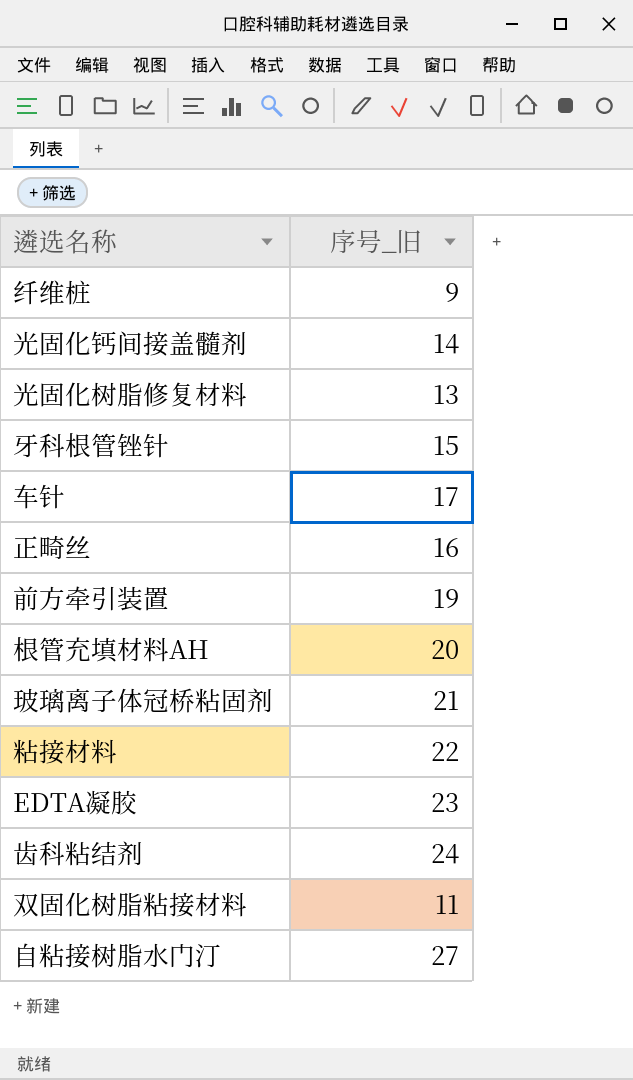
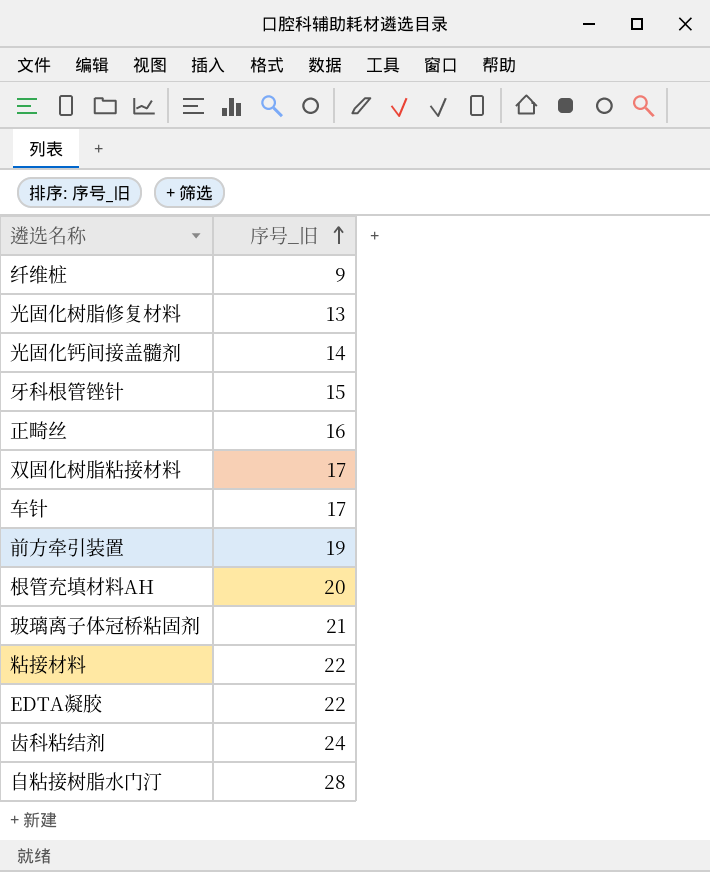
row order: none -> 序号_旧 ascending
双固化树脂粘接材料 | 序号_旧: 11 -> 17
EDTA凝胶 | 序号_旧: 23 -> 22
自粘接树脂水门汀 | 序号_旧: 27 -> 28

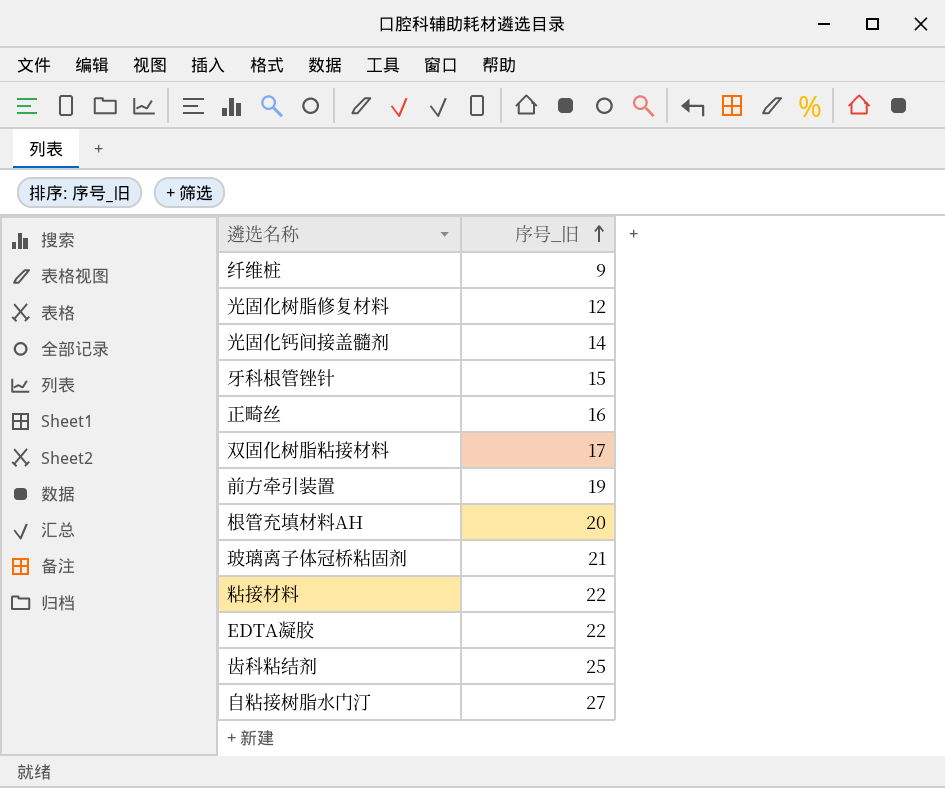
row 车针: 17 -> none
光固化树脂修复材料 | 序号_旧: 13 -> 12
齿科粘结剂 | 序号_旧: 24 -> 25
自粘接树脂水门汀 | 序号_旧: 28 -> 27

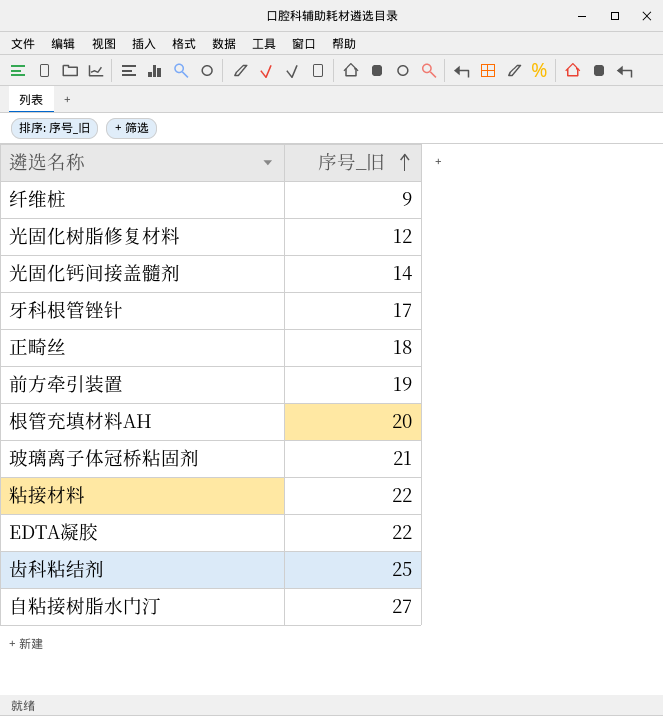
row 双固化树脂粘接材料: 17 -> none
牙科根管锉针 | 序号_旧: 15 -> 17
正畸丝 | 序号_旧: 16 -> 18

